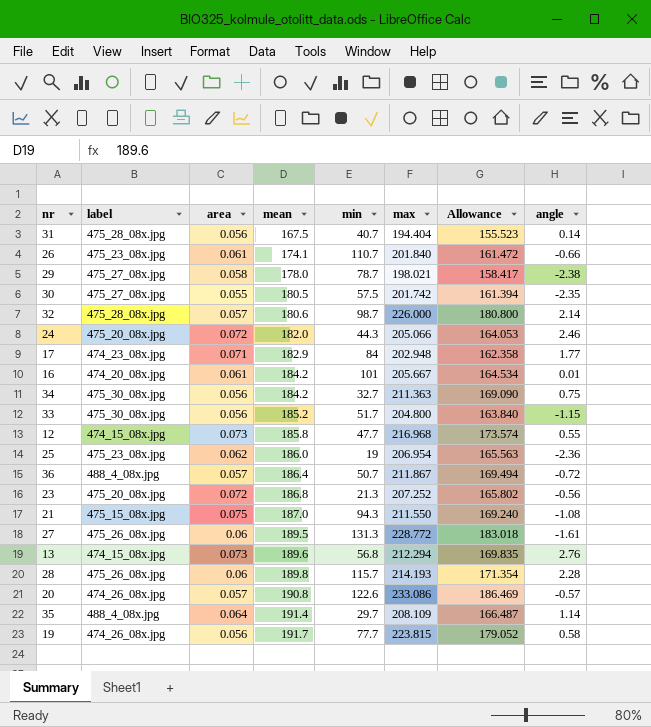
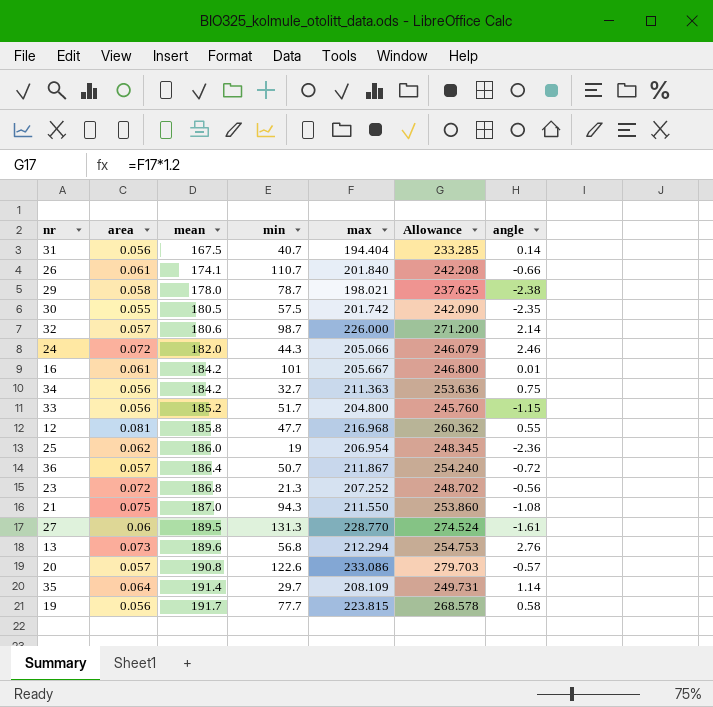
column label | position: 2 -> none
column Allowance | formula: [max] * 0.8 -> [max] * 1.2
row 17: 474_23_08x.jpg | 0.071 | 182.9 | 84 | 202.948 | 162.358 | 1.77 -> none
row 28: 475_26_08x.jpg | 0.06 | 189.8 | 115.7 | 214.193 | 171.354 | 2.28 -> none
12 | area: 0.073 -> 0.081
27 | max: 228.772 -> 228.770

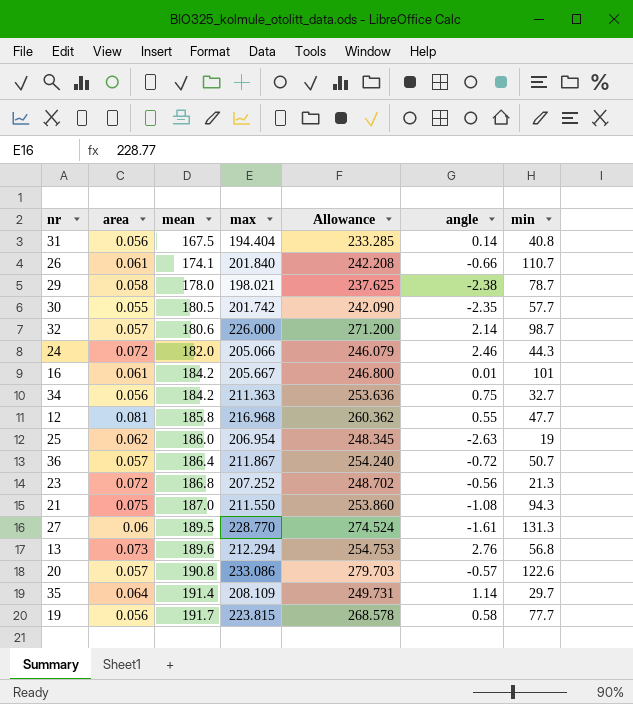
column min | position: 4 -> 7
row 33: 0.056 | 185.2 | 51.7 | 204.800 | 245.760 | -1.15 -> none
31 | min: 40.7 -> 40.8
30 | min: 57.5 -> 57.7
25 | angle: -2.36 -> -2.63

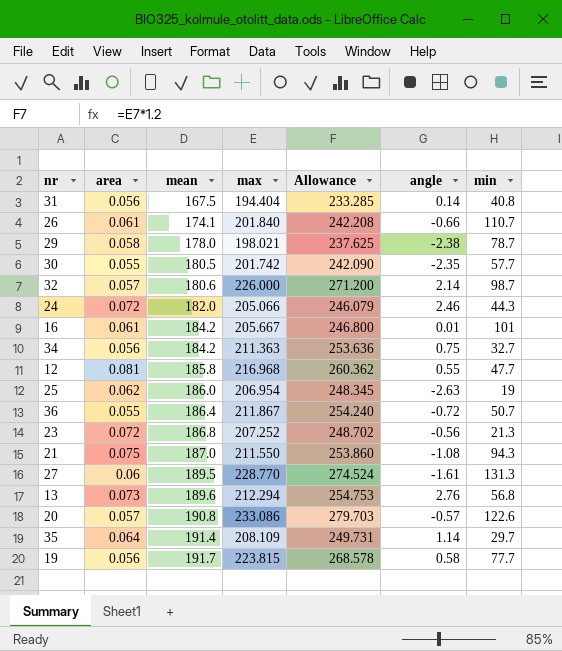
36 | area: 0.057 -> 0.055

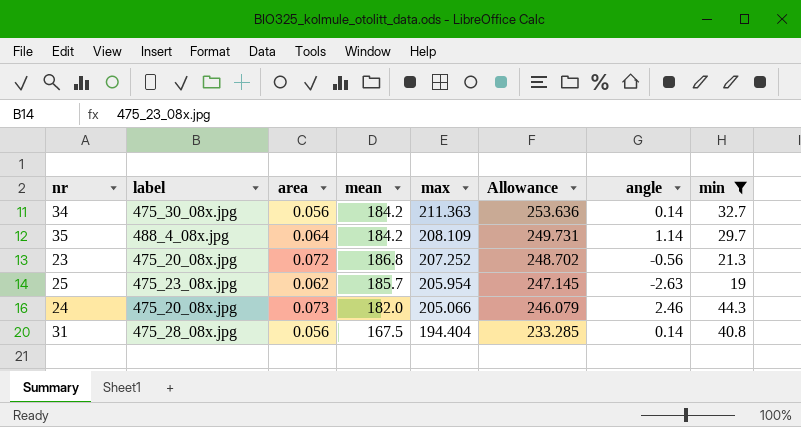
filter: none -> min <= 44.3
row order: mean ascending -> max descending
column label | position: none -> 2
34 | angle: 0.75 -> 0.14
35 | mean: 191.4 -> 184.2
25 | mean: 186.0 -> 185.7
25 | max: 206.954 -> 205.954
25 | Allowance: 248.345 -> 247.145
24 | area: 0.072 -> 0.073

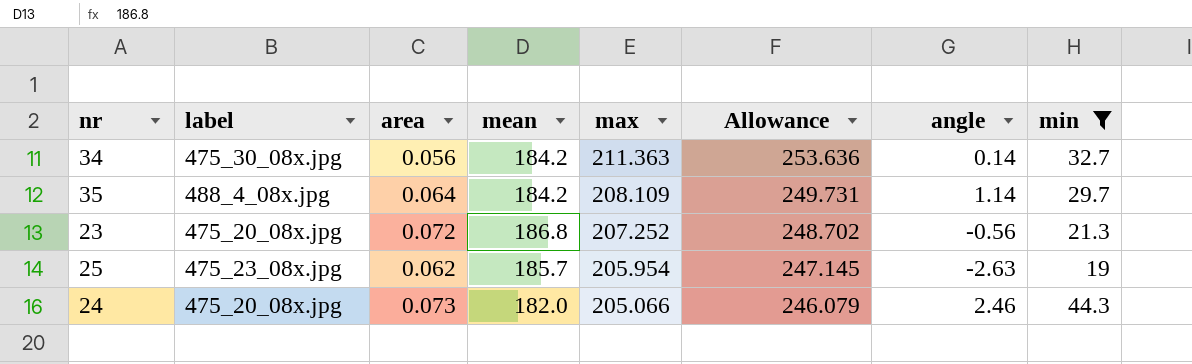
row 31: 475_28_08x.jpg | 0.056 | 167.5 | 194.404 | 233.285 | 0.14 | 40.8 -> none

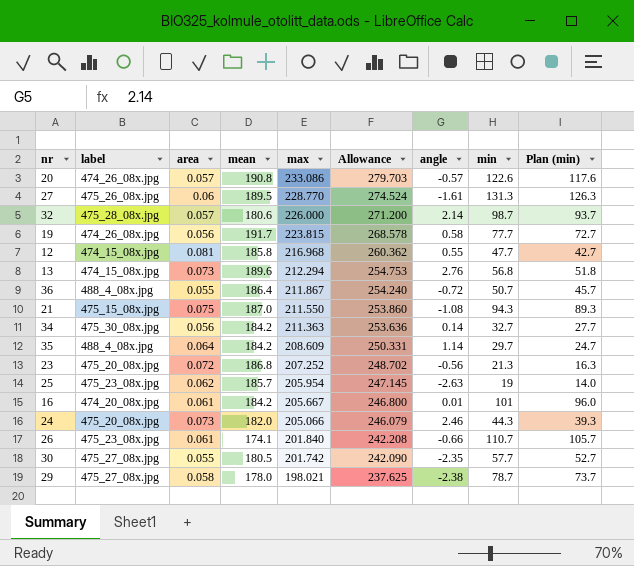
filter: min <= 44.3 -> none
column Plan (min) | formula: none -> [min] - 5
35 | max: 208.109 -> 208.609
35 | Allowance: 249.731 -> 250.331

